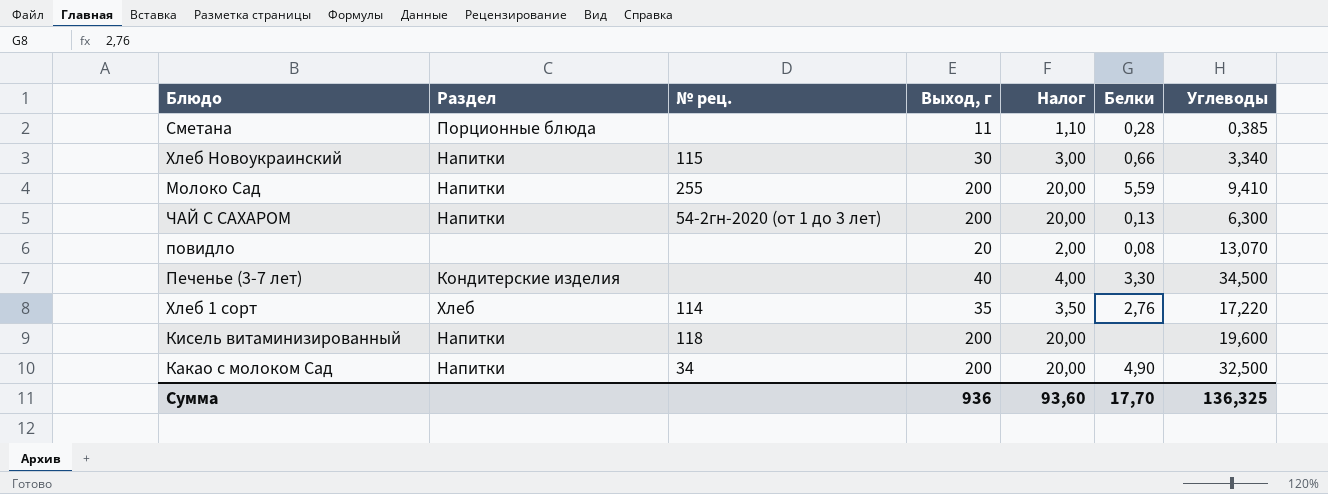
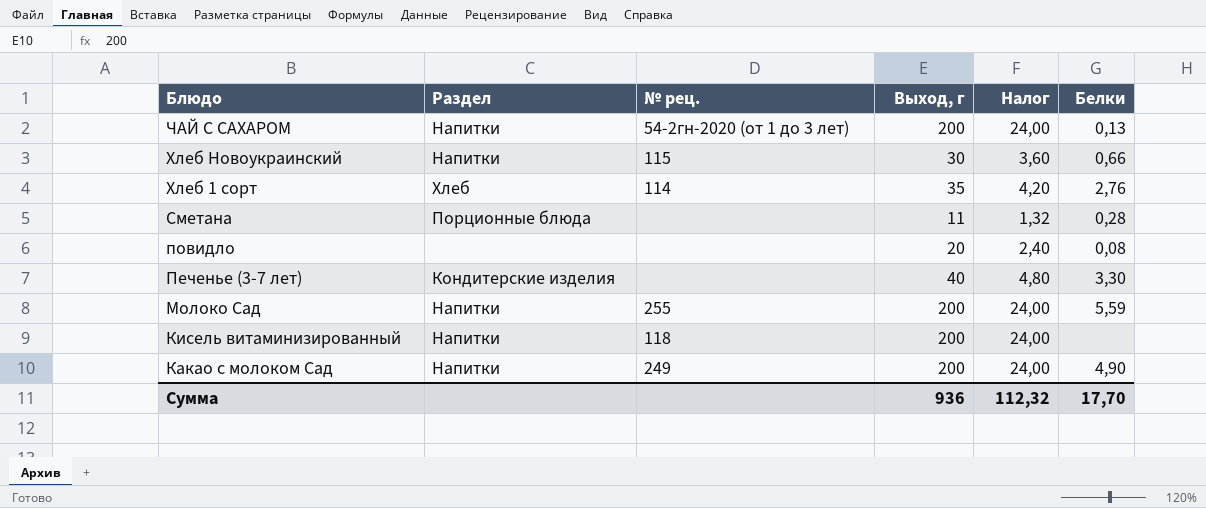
row order: none -> Блюдо descending
column Углеводы | position: 7 -> none
column Налог | formula: [Выход, г] * 0,1 -> [Выход, г] * 0,12
Какао с молоком Сад | № рец.: 34 -> 249
Сумма | Налог: 93,60 -> 112,32

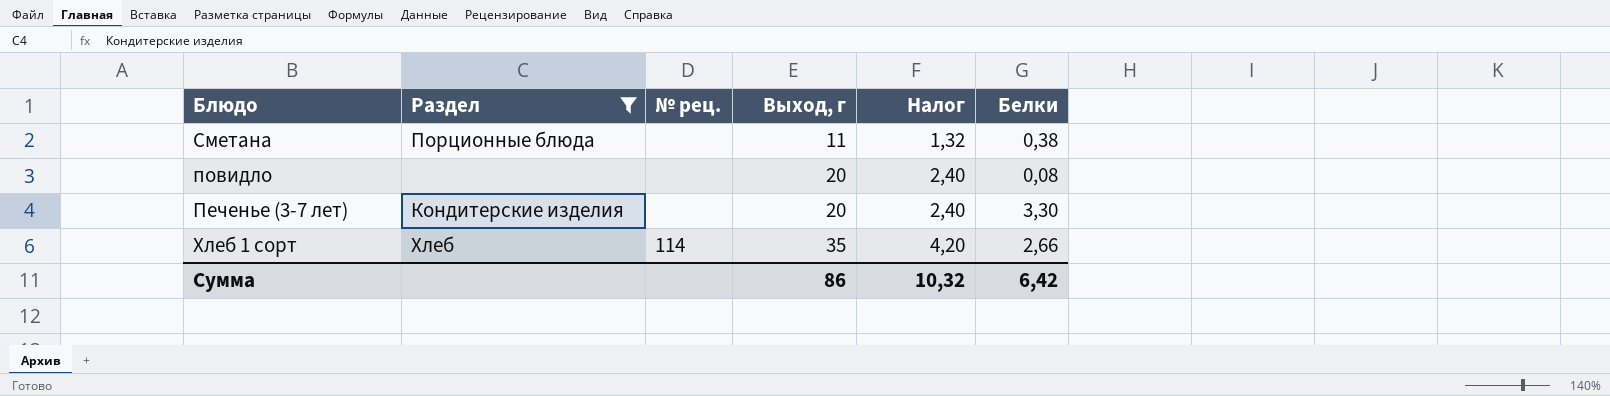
filter: none -> Раздел != Напитки
row order: Блюдо descending -> Выход, г ascending
Сметана | Белки: 0,28 -> 0,38
Печенье (3-7 лет) | Выход, г: 40 -> 20
Печенье (3-7 лет) | Налог: 4,80 -> 2,40
Хлеб 1 сорт | Белки: 2,76 -> 2,66
Сумма | Выход, г: 936 -> 86
Сумма | Налог: 112,32 -> 10,32
Сумма | Белки: 17,70 -> 6,42

